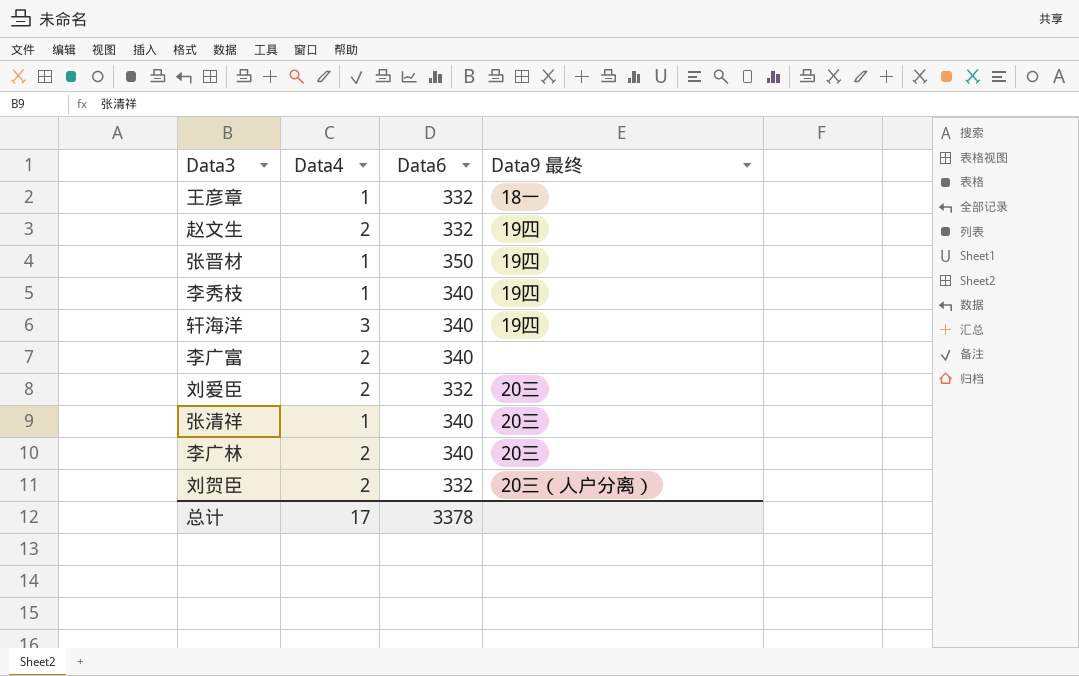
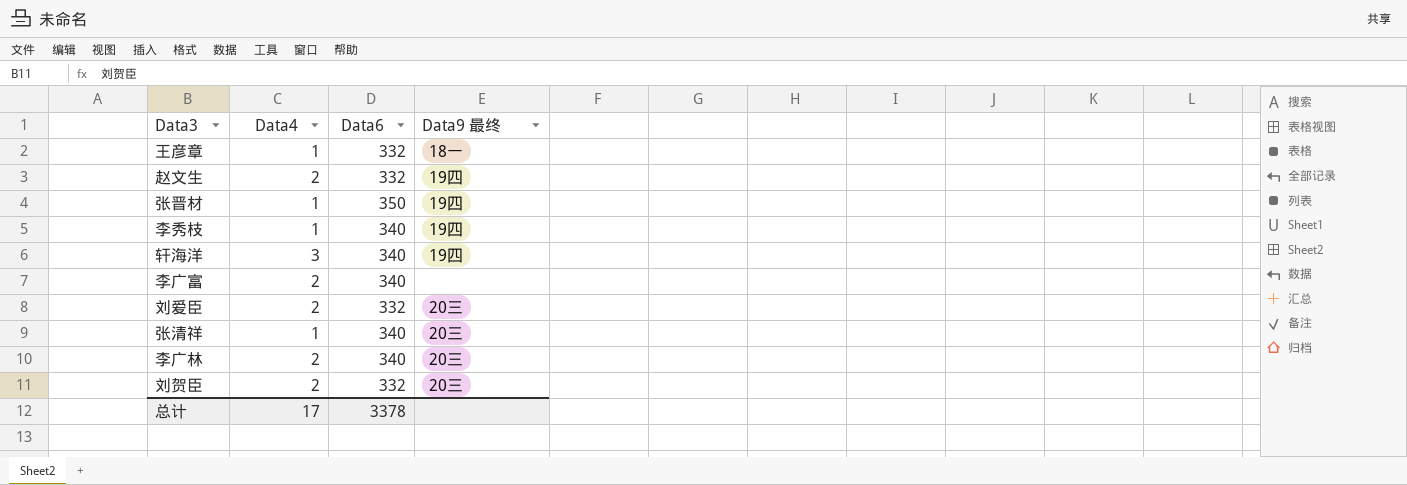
刘贺臣 | Data9 最终: 20三（人户分离） -> 20三

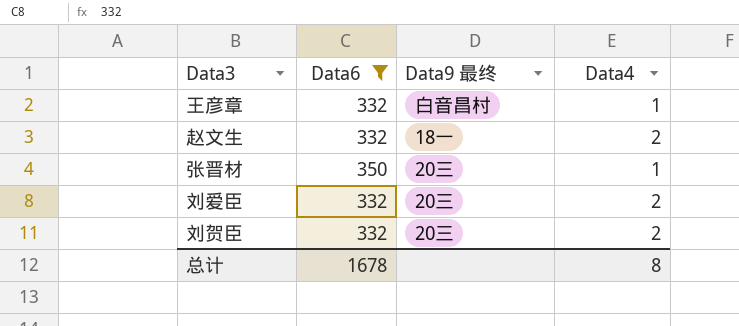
filter: none -> Data6 != 340
column Data4 | position: 2 -> 4
王彦章 | Data9 最终: 18一 -> 白音昌村
赵文生 | Data9 最终: 19四 -> 18一
张晋材 | Data9 最终: 19四 -> 20三
总计 | Data6: 3378 -> 1678
总计 | Data4: 17 -> 8

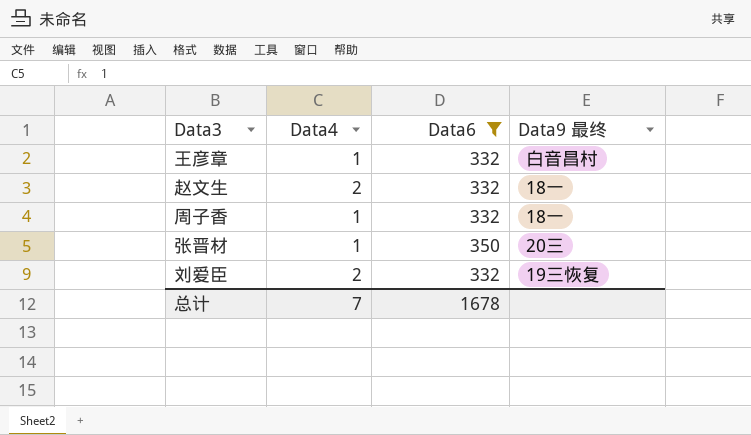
column Data4 | position: 4 -> 2
row 刘贺臣: 332 | 20三 | 2 -> none
row 周子香: none -> 1 | 332 | 18一
刘爱臣 | Data9 最终: 20三 -> 19三恢复
总计 | Data4: 8 -> 7

